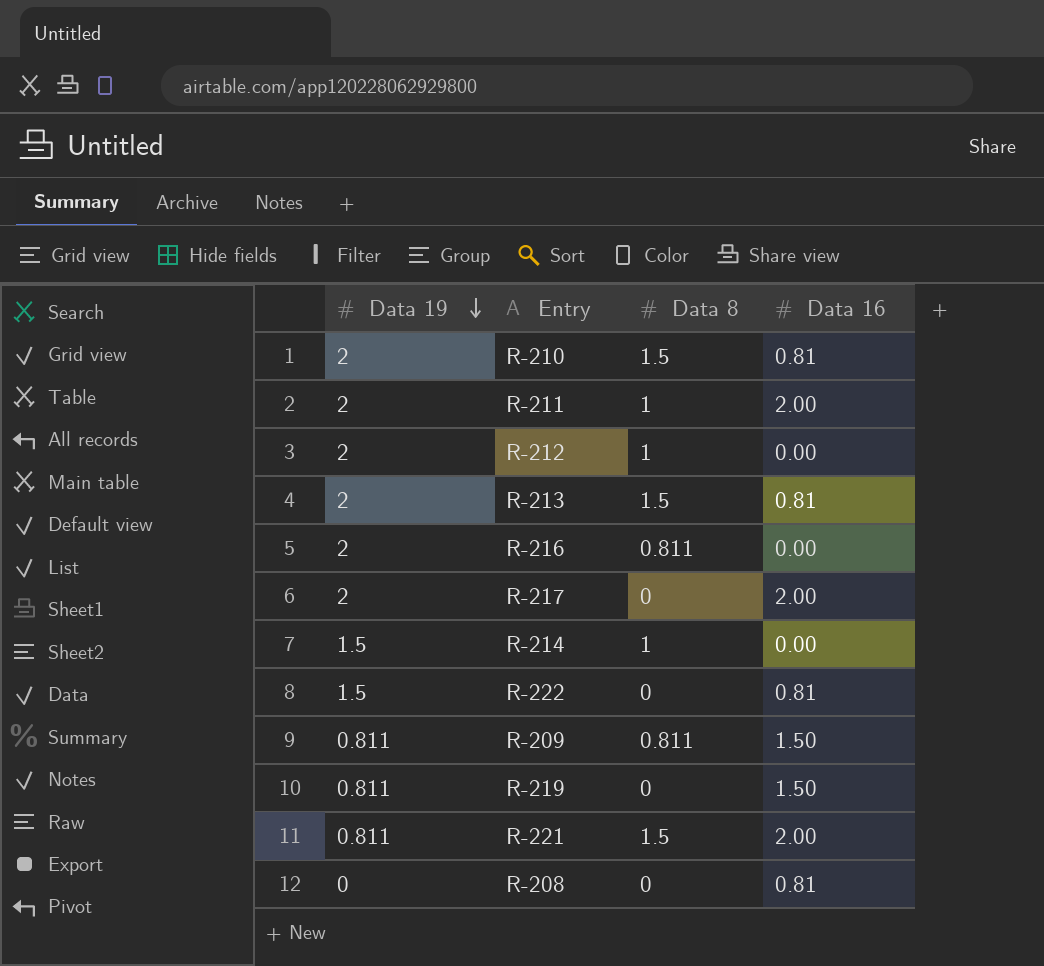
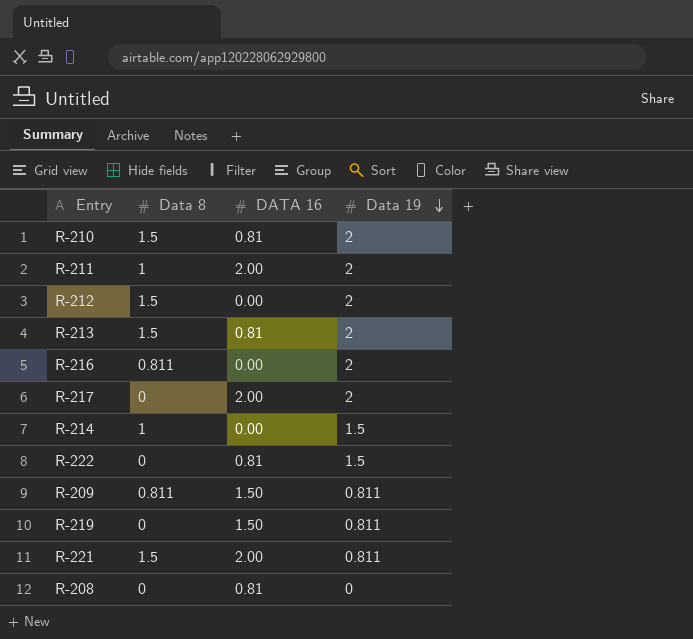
column name: Data 16 -> DATA 16
column Data 19 | position: 1 -> 4
R-212 | Data 8: 1 -> 1.5

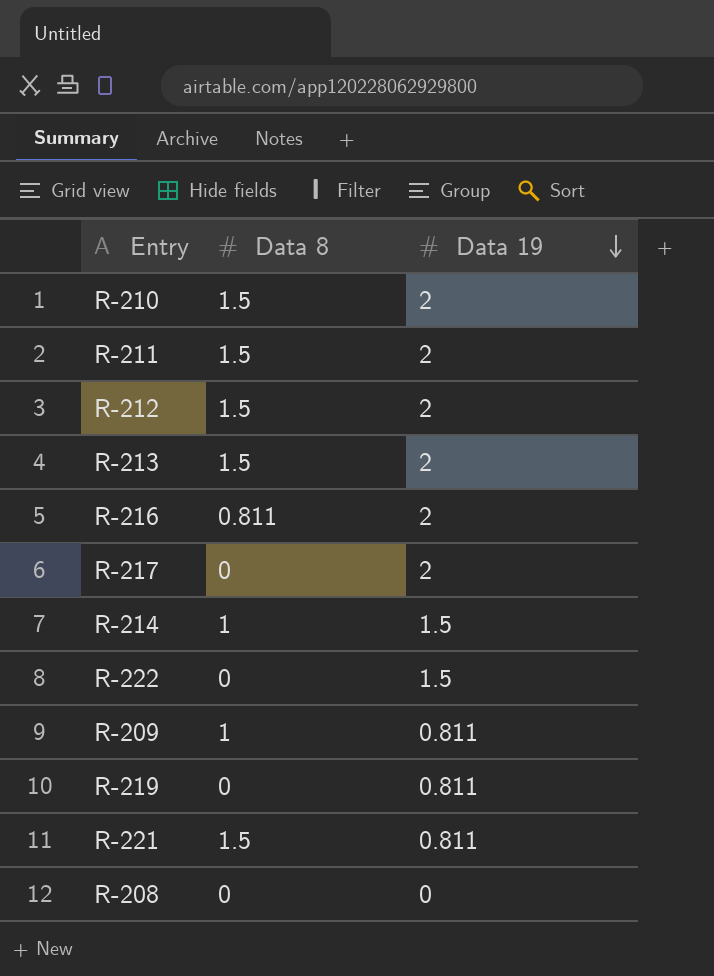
column DATA 16 | position: 3 -> none
R-211 | Data 8: 1 -> 1.5
R-209 | Data 8: 0.811 -> 1

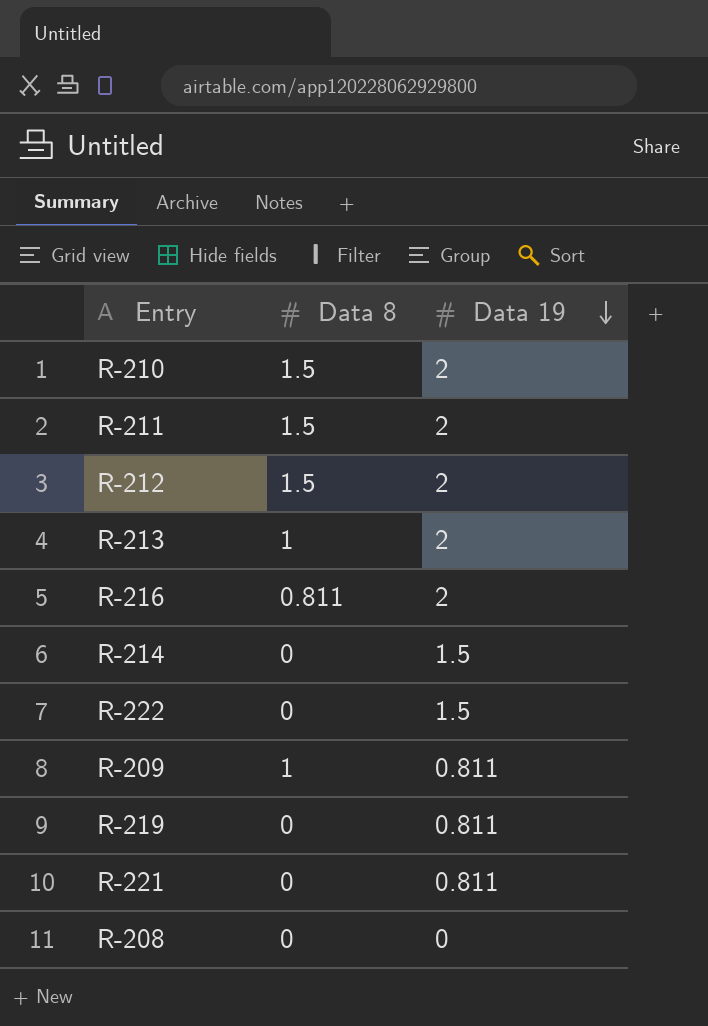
row R-217: 0 | 2 -> none
R-213 | Data 8: 1.5 -> 1
R-214 | Data 8: 1 -> 0
R-221 | Data 8: 1.5 -> 0

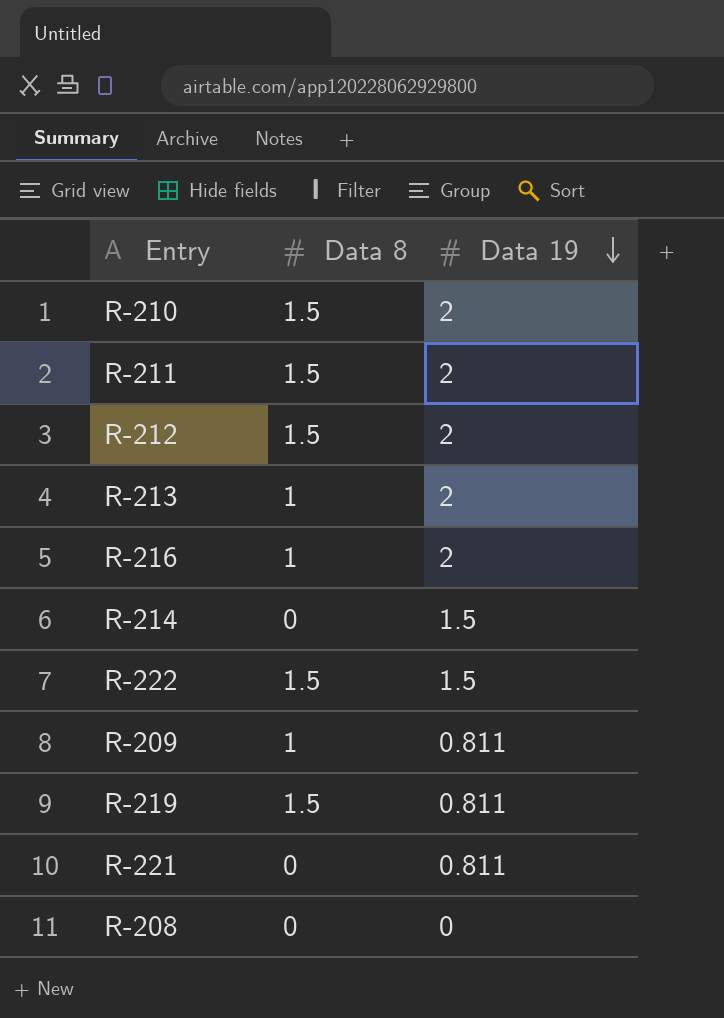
R-216 | Data 8: 0.811 -> 1
R-222 | Data 8: 0 -> 1.5
R-219 | Data 8: 0 -> 1.5

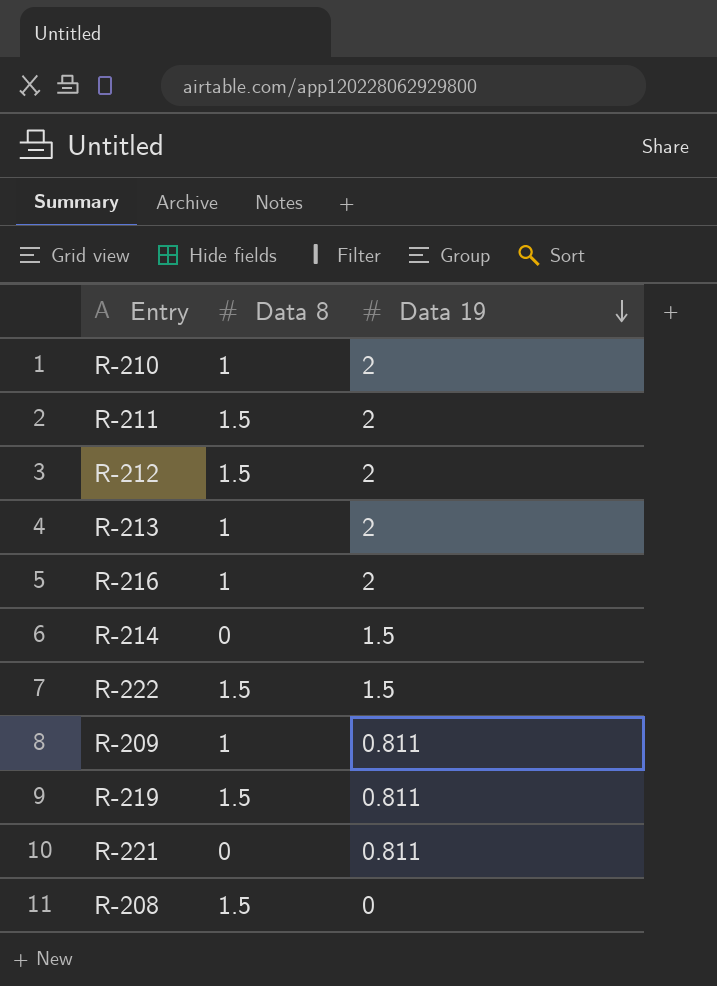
R-210 | Data 8: 1.5 -> 1
R-208 | Data 8: 0 -> 1.5

